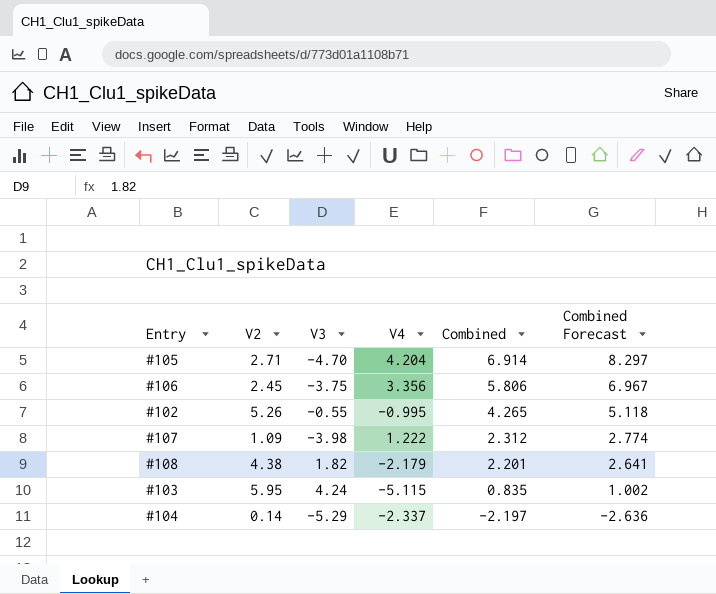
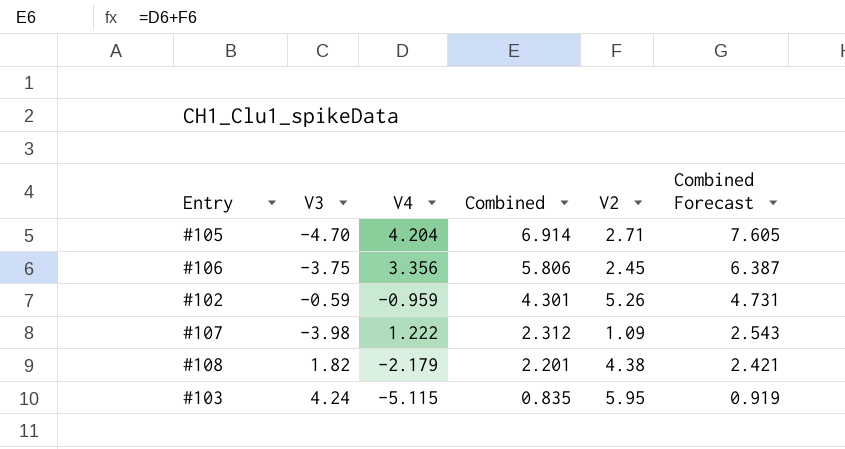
column V2 | position: 2 -> 5
column Combined Forecast | formula: [Combined] * 1.2 -> [Combined] * 1.1
row #104: 0.14 | -5.29 | -2.337 | -2.197 | -2.636 -> none
#102 | V3: -0.55 -> -0.59
#102 | V4: -0.995 -> -0.959
#102 | Combined: 4.265 -> 4.301

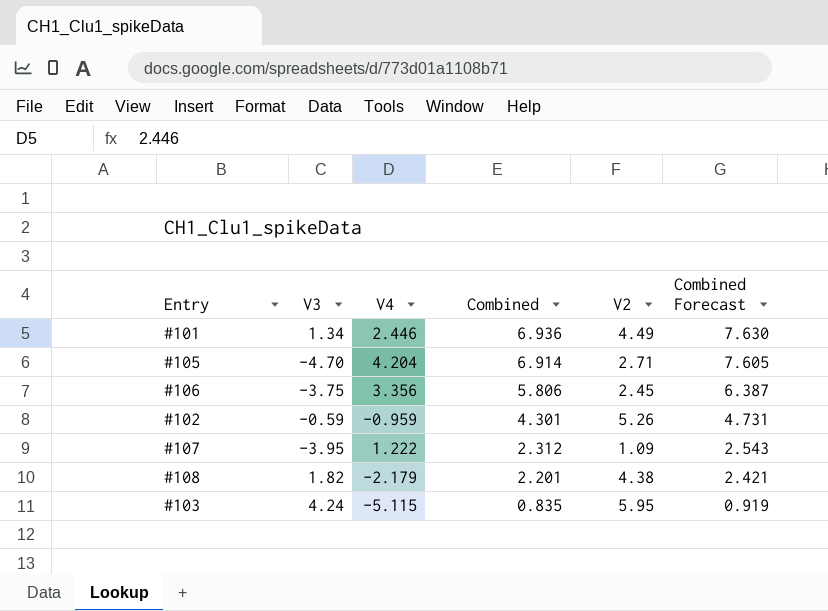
row #101: none -> 1.34 | 2.446 | 6.936 | 4.49 | 7.630
#107 | V3: -3.98 -> -3.95

